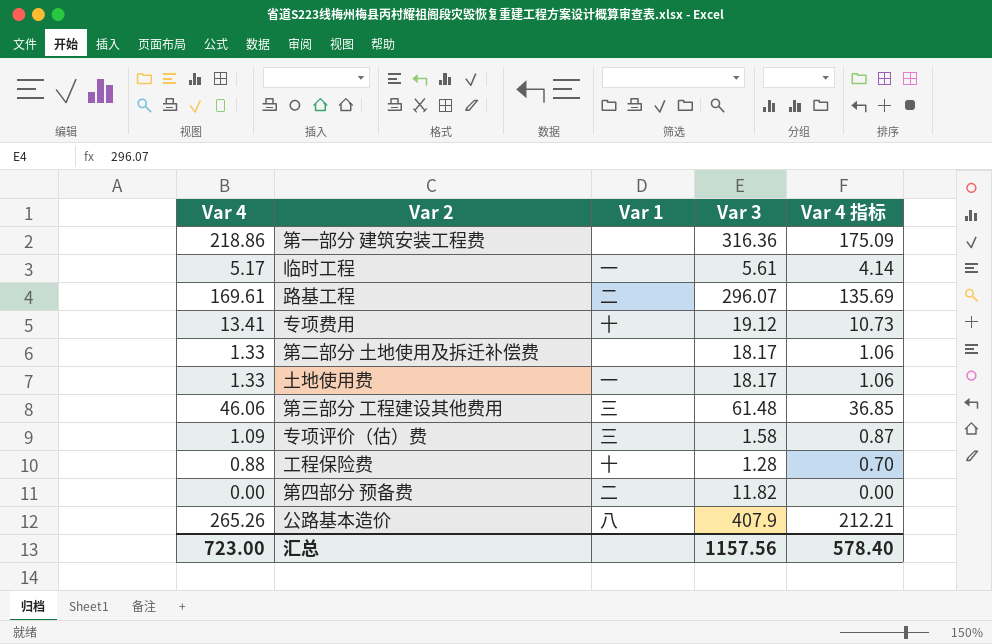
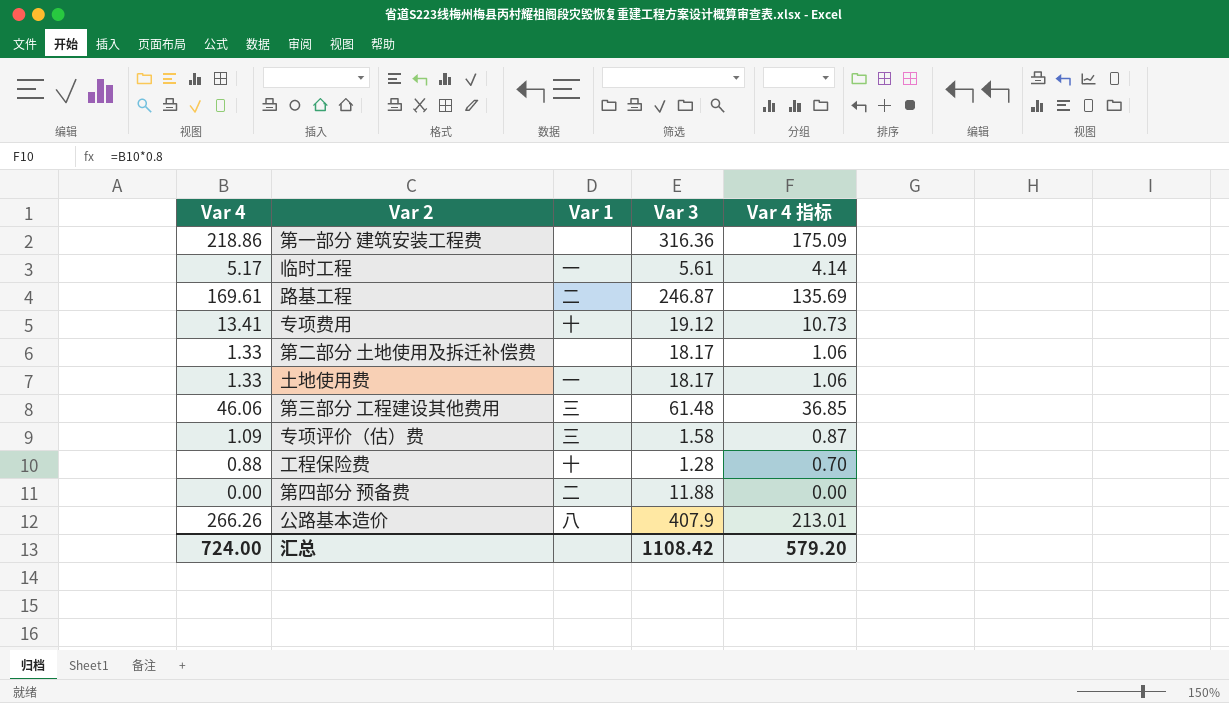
路基工程 | Var 3: 296.07 -> 246.87
第四部分 预备费 | Var 3: 11.82 -> 11.88
公路基本造价 | Var 4: 265.26 -> 266.26
公路基本造价 | Var 4 指标: 212.21 -> 213.01
汇总 | Var 4: 723.00 -> 724.00
汇总 | Var 3: 1157.56 -> 1108.42
汇总 | Var 4 指标: 578.40 -> 579.20

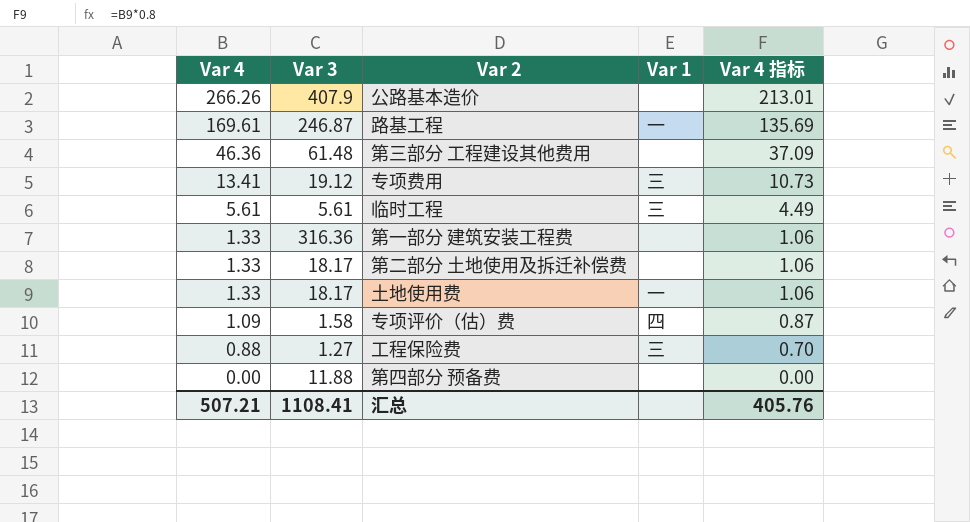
row order: none -> Var 4 descending
column Var 3 | position: 4 -> 2
公路基本造价 | Var 1: 八 -> none
路基工程 | Var 1: 二 -> 一
第三部分 工程建设其他费用 | Var 4: 46.06 -> 46.36
第三部分 工程建设其他费用 | Var 1: 三 -> none
第三部分 工程建设其他费用 | Var 4 指标: 36.85 -> 37.09
专项费用 | Var 1: 十 -> 三
临时工程 | Var 4: 5.17 -> 5.61
临时工程 | Var 1: 一 -> 三
临时工程 | Var 4 指标: 4.14 -> 4.49
第一部分 建筑安装工程费 | Var 4: 218.86 -> 1.33
第一部分 建筑安装工程费 | Var 4 指标: 175.09 -> 1.06
专项评价（估）费 | Var 1: 三 -> 四
工程保险费 | Var 3: 1.28 -> 1.27
工程保险费 | Var 1: 十 -> 三
第四部分 预备费 | Var 1: 二 -> none
汇总 | Var 4: 724.00 -> 507.21
汇总 | Var 3: 1108.42 -> 1108.41
汇总 | Var 4 指标: 579.20 -> 405.76

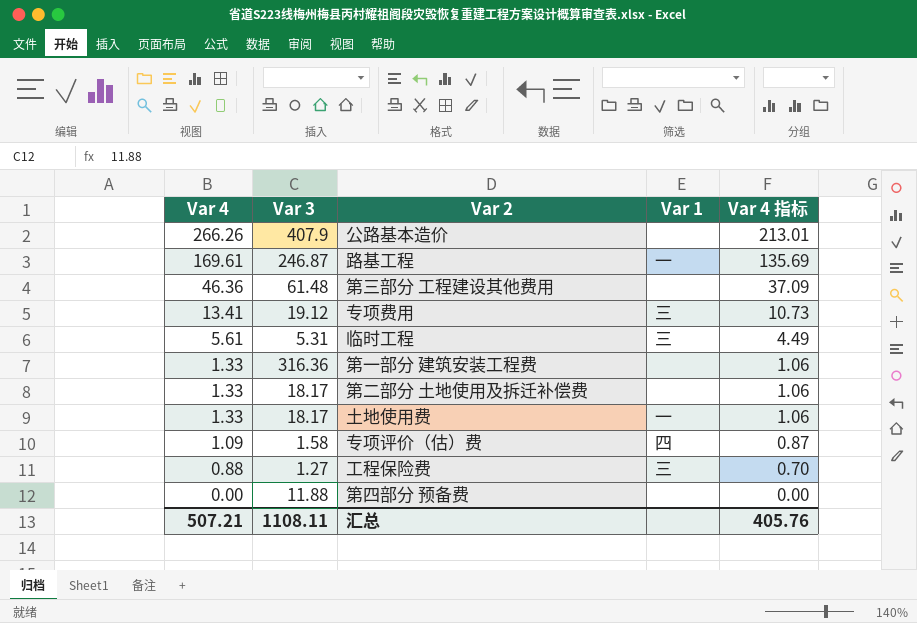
临时工程 | Var 3: 5.61 -> 5.31
汇总 | Var 3: 1108.41 -> 1108.11

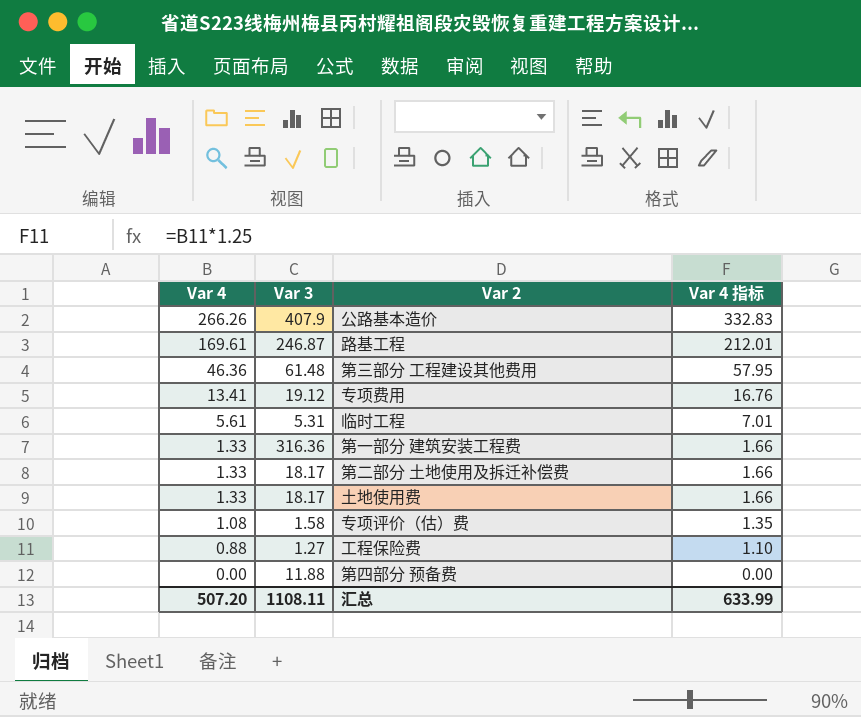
column Var 1 | position: 4 -> none
column Var 4 指标 | formula: [Var 4] * 0.8 -> [Var 4] * 1.25
专项评价（估）费 | Var 4: 1.09 -> 1.08
汇总 | Var 4: 507.21 -> 507.20
汇总 | Var 4 指标: 405.76 -> 633.99

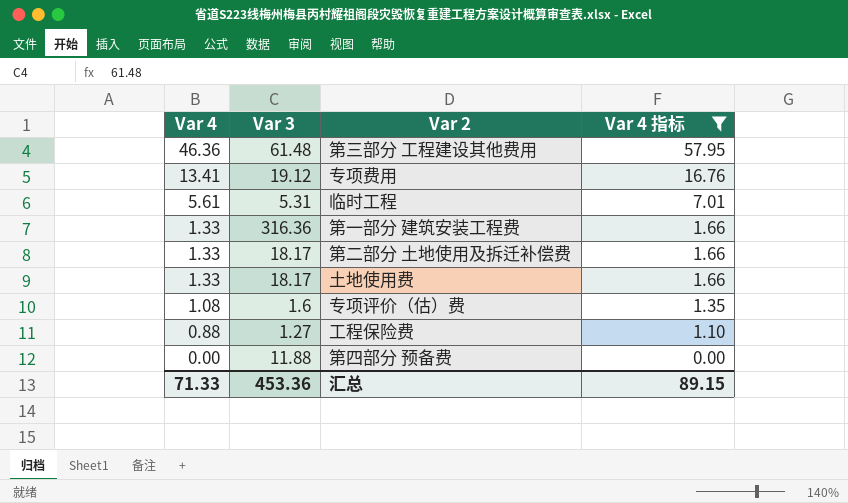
filter: none -> Var 4 指标 <= 57.95
专项评价（估）费 | Var 3: 1.58 -> 1.6
汇总 | Var 4: 507.20 -> 71.33
汇总 | Var 3: 1108.11 -> 453.36
汇总 | Var 4 指标: 633.99 -> 89.15

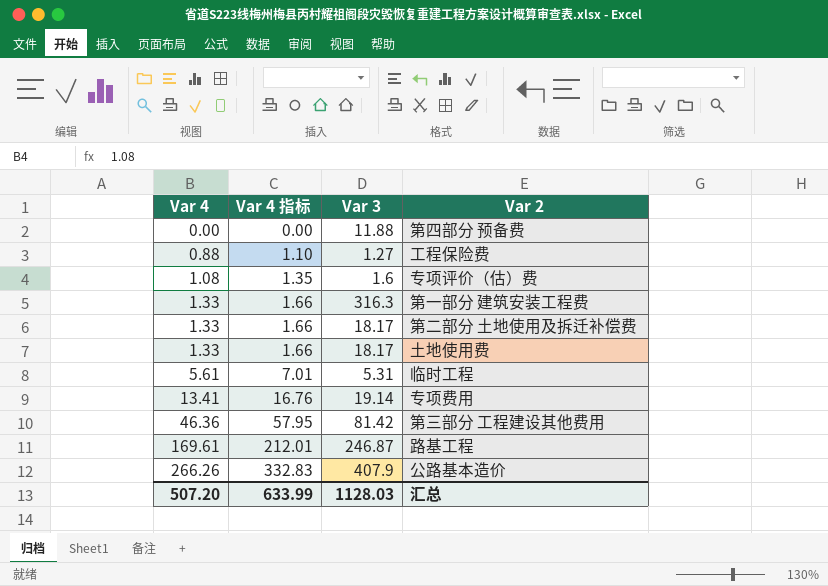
filter: Var 4 指标 <= 57.95 -> none
row order: Var 4 descending -> Var 4 ascending
column Var 4 指标 | position: 4 -> 2
第一部分 建筑安装工程费 | Var 3: 316.36 -> 316.3
专项费用 | Var 3: 19.12 -> 19.14
第三部分 工程建设其他费用 | Var 3: 61.48 -> 81.42
汇总 | Var 4: 71.33 -> 507.20
汇总 | Var 4 指标: 89.15 -> 633.99
汇总 | Var 3: 453.36 -> 1128.03

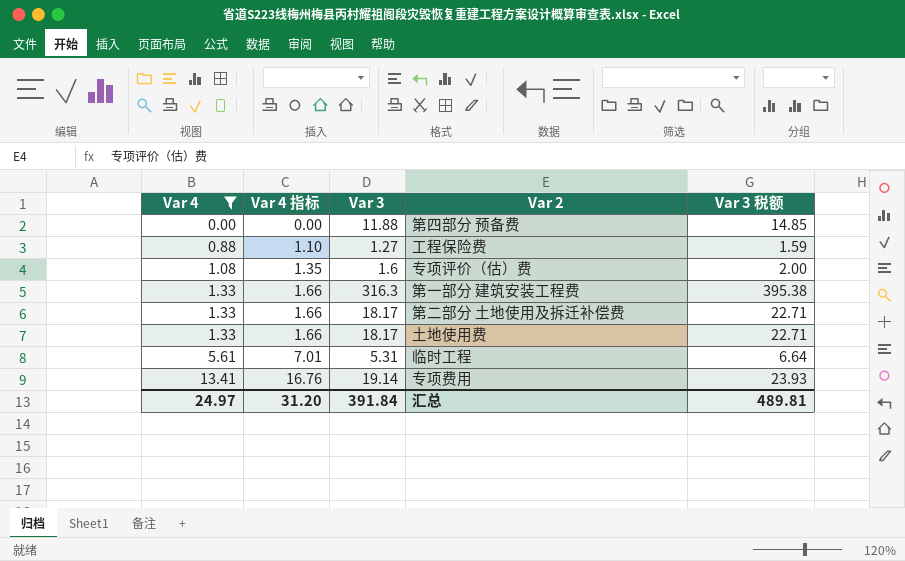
filter: none -> Var 4 <= 13.41
column Var 3 税额 | formula: none -> [Var 3] * 1.25
汇总 | Var 4: 507.20 -> 24.97
汇总 | Var 4 指标: 633.99 -> 31.20
汇总 | Var 3: 1128.03 -> 391.84

